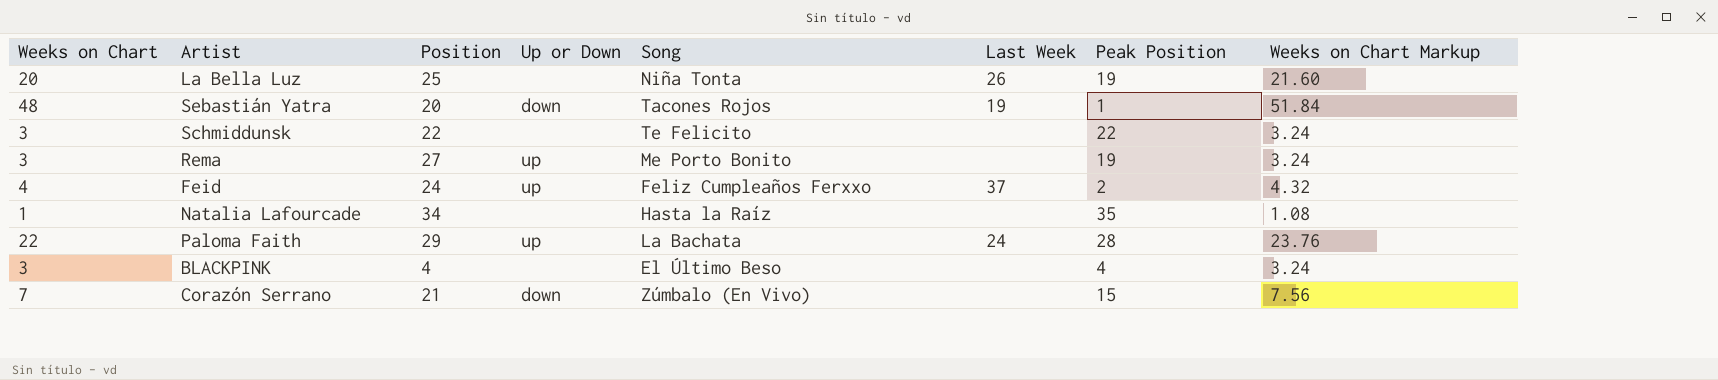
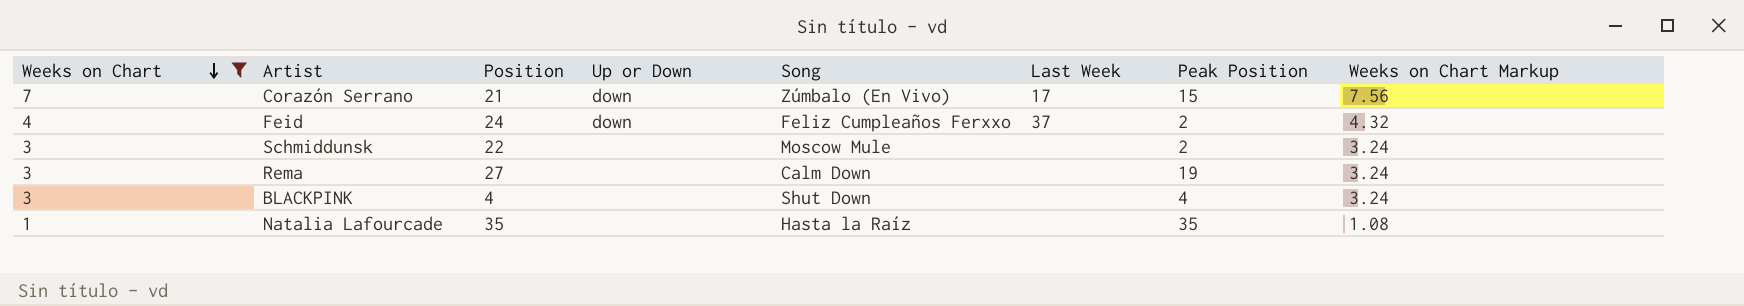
filter: none -> Weeks on Chart <= 7
row order: none -> Weeks on Chart descending
Corazón Serrano | Last Week: none -> 17
Feid | Up or Down: up -> down
Schmiddunsk | Song: Te Felicito -> Moscow Mule
Schmiddunsk | Peak Position: 22 -> 2
Rema | Up or Down: up -> none
Rema | Song: Me Porto Bonito -> Calm Down
BLACKPINK | Song: El Último Beso -> Shut Down
Natalia Lafourcade | Position: 34 -> 35

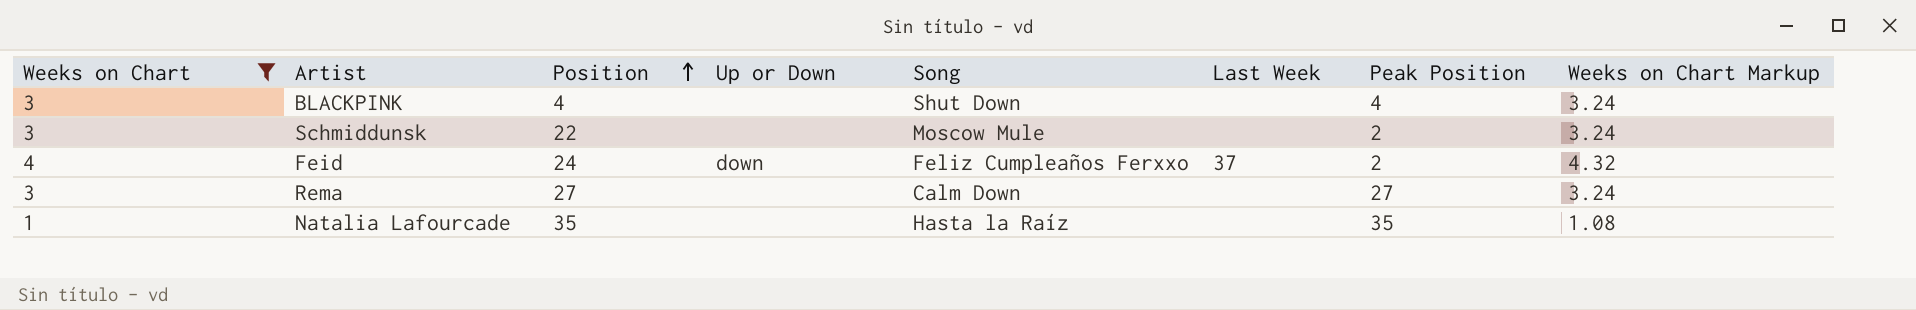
row order: Weeks on Chart descending -> Position ascending
row Corazón Serrano: 7 | 21 | down | Zúmbalo (En Vivo) | 17 | 15 | 7.56 -> none
Rema | Peak Position: 19 -> 27

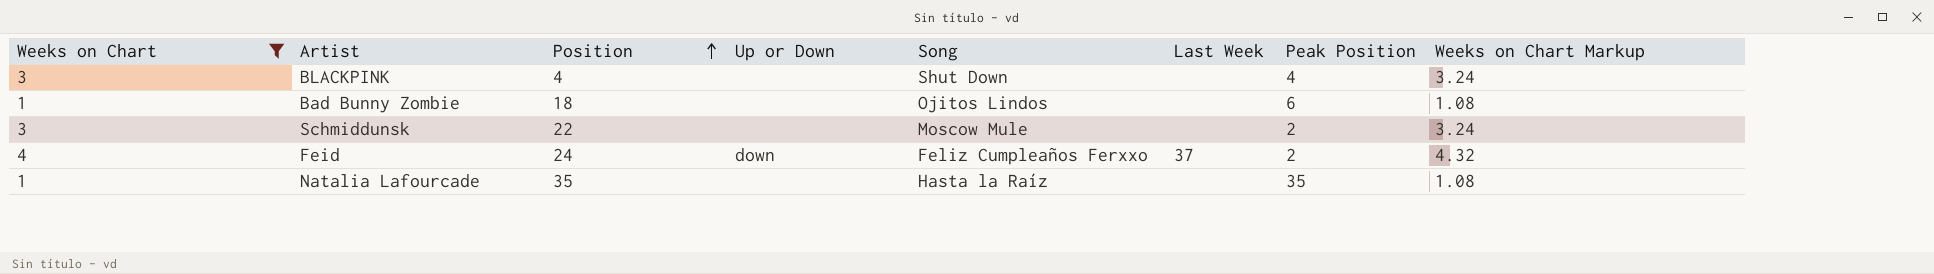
row Rema: 3 | 27 | none | Calm Down | none | 27 | 3.24 -> none
row Bad Bunny Zombie: none -> 1 | 18 | none | Ojitos Lindos | none | 6 | 1.08

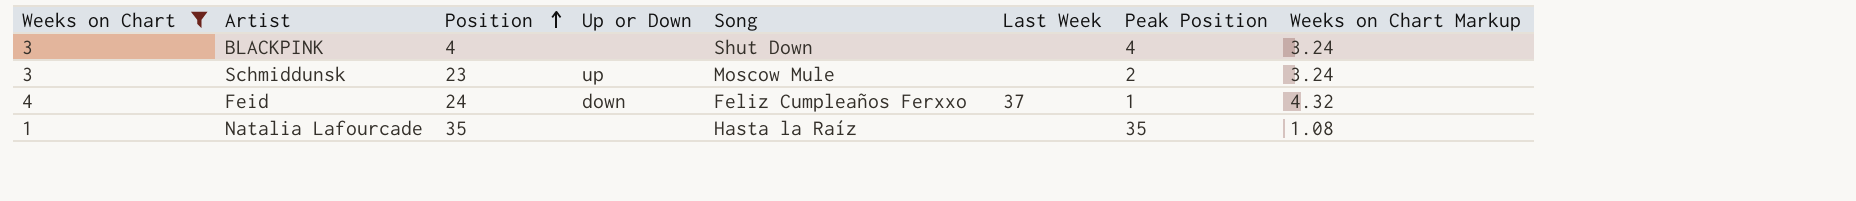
row Bad Bunny Zombie: 1 | 18 | none | Ojitos Lindos | none | 6 | 1.08 -> none
Schmiddunsk | Position: 22 -> 23
Schmiddunsk | Up or Down: none -> up
Feid | Peak Position: 2 -> 1

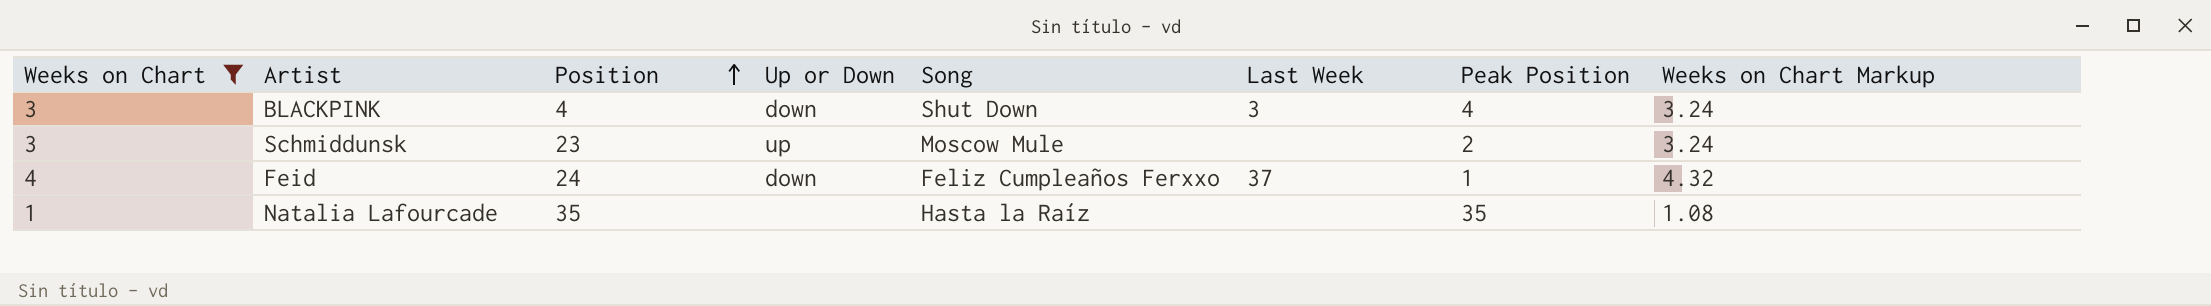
BLACKPINK | Up or Down: none -> down
BLACKPINK | Last Week: none -> 3

